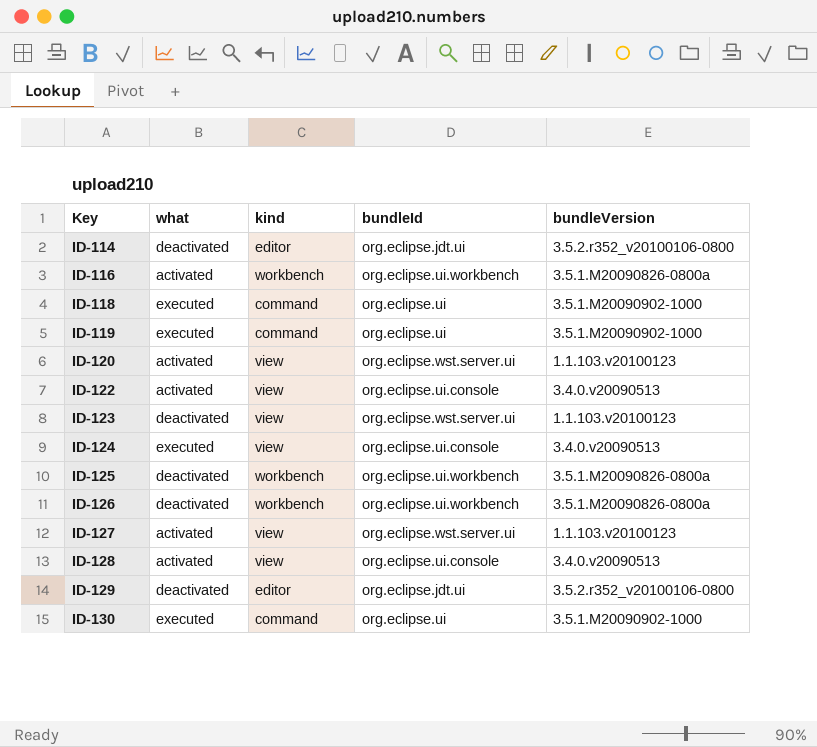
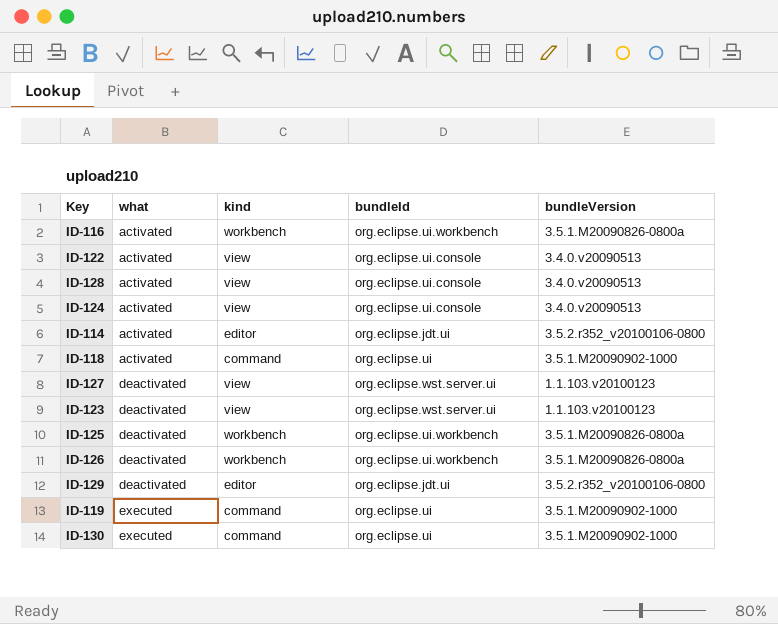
row order: Key ascending -> what ascending
row ID-120: activated | view | org.eclipse.wst.server.ui | 1.1.103.v20100123 -> none
ID-124 | what: executed -> activated
ID-114 | what: deactivated -> activated
ID-118 | what: executed -> activated
ID-127 | what: activated -> deactivated

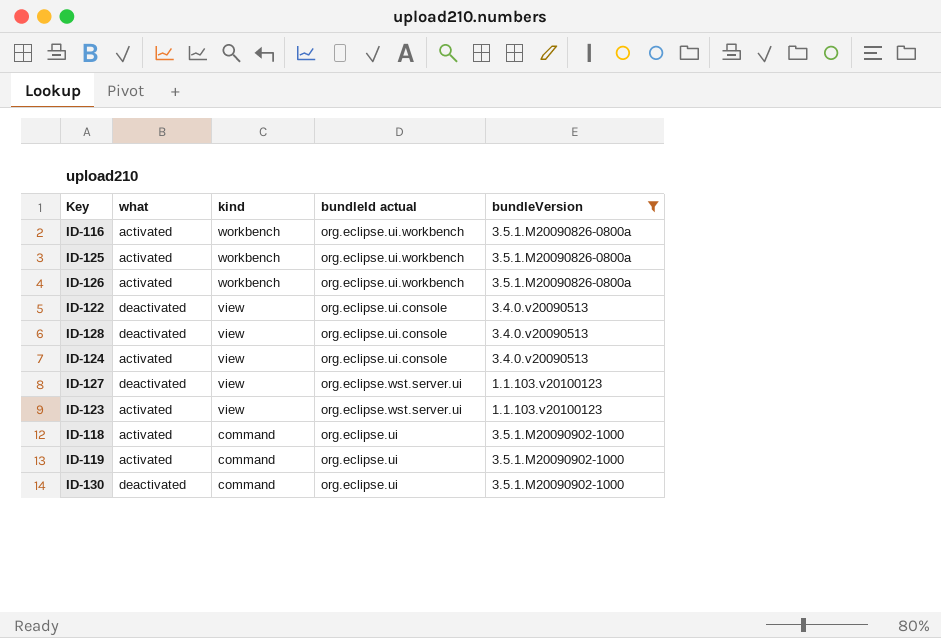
filter: none -> bundleVersion != 3.5.2.r352_v20100106-0800
row order: what ascending -> kind descending
column name: bundleId -> bundleId actual
ID-125 | what: deactivated -> activated
ID-126 | what: deactivated -> activated
ID-122 | what: activated -> deactivated
ID-128 | what: activated -> deactivated
ID-123 | what: deactivated -> activated
ID-119 | what: executed -> activated
ID-130 | what: executed -> deactivated

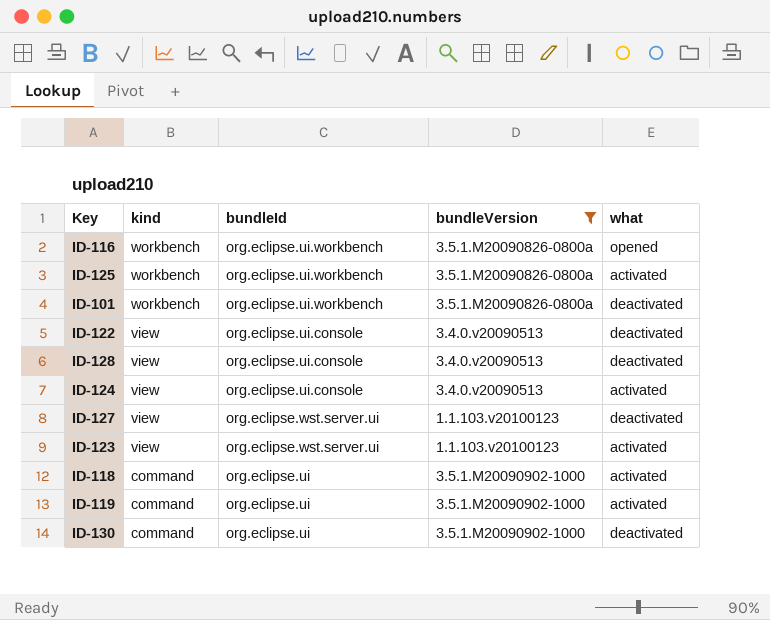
column name: bundleId actual -> bundleId
column what | position: 2 -> 5
row ID-126: activated | workbench | org.eclipse.ui.workbench | 3.5.1.M20090826-0800a -> none
ID-116 | what: activated -> opened
row ID-101: none -> workbench | org.eclipse.ui.workbench | 3.5.1.M20090826-0800a | deactivated

